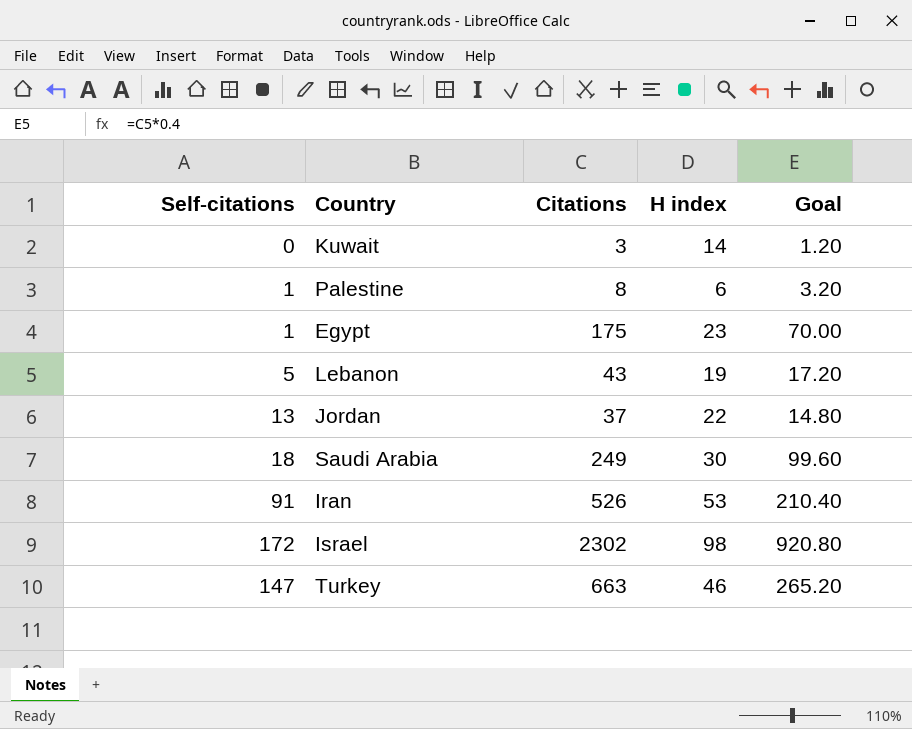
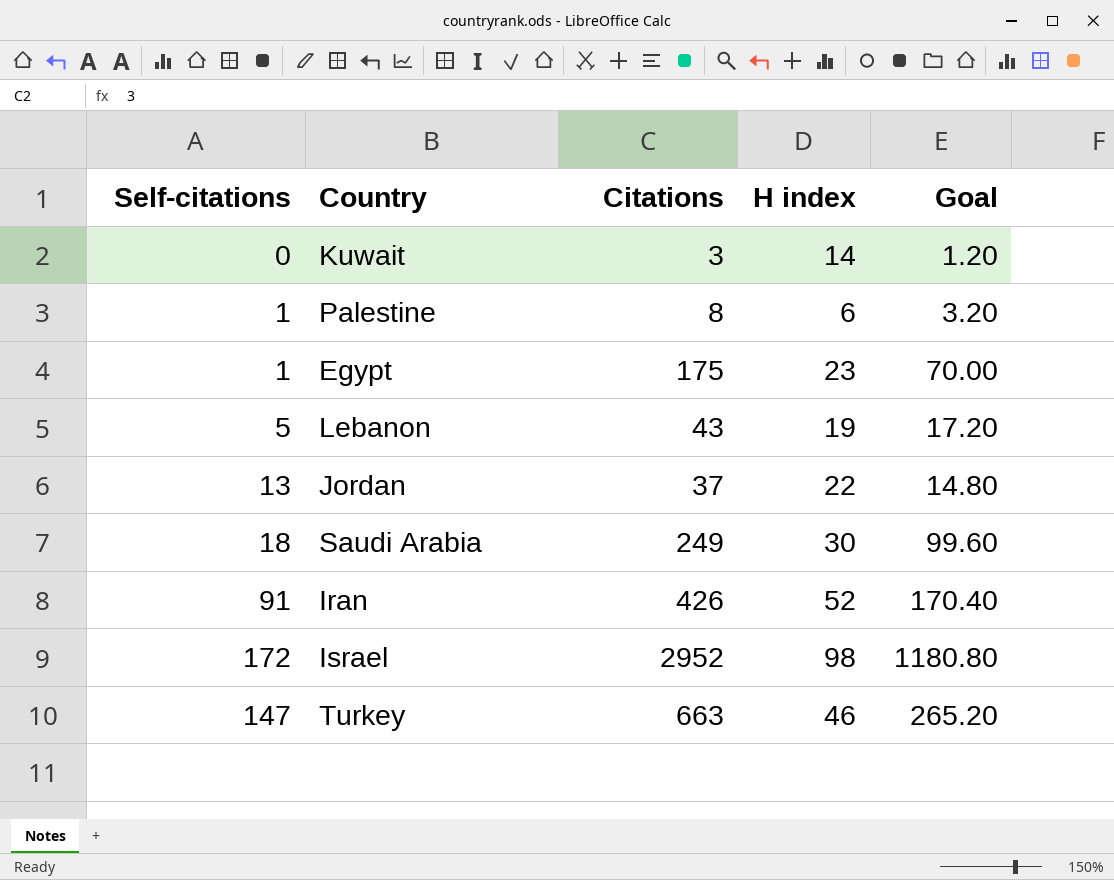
Iran | Citations: 526 -> 426
Iran | H index: 53 -> 52
Iran | Goal: 210.40 -> 170.40
Israel | Citations: 2302 -> 2952
Israel | Goal: 920.80 -> 1180.80

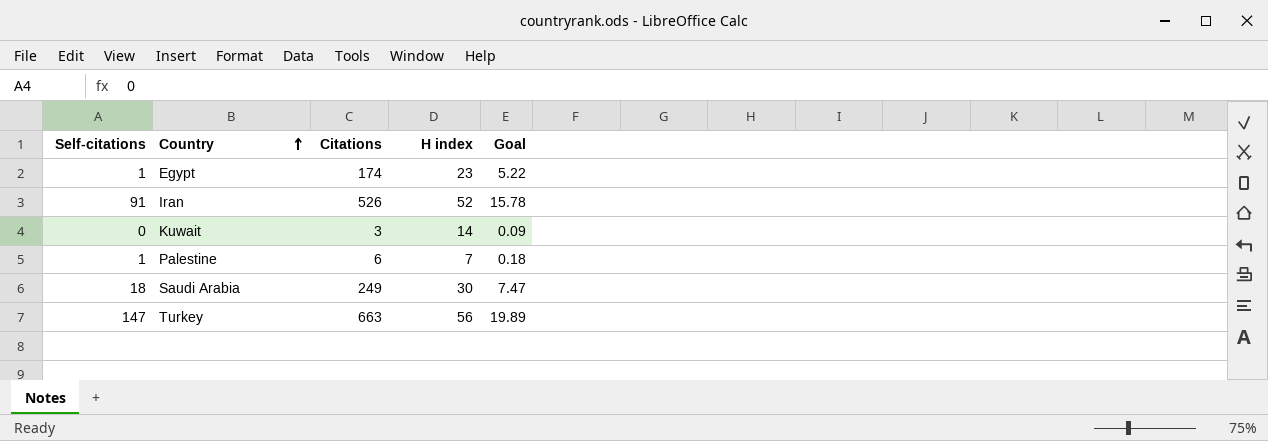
row order: none -> Country ascending
column Goal | formula: [Citations] * 0.4 -> [Citations] * 0.03
row Lebanon: 5 | 43 | 19 | 17.20 -> none
row Jordan: 13 | 37 | 22 | 14.80 -> none
row Israel: 172 | 2952 | 98 | 1180.80 -> none
Egypt | Citations: 175 -> 174
Iran | Citations: 426 -> 526
Palestine | Citations: 8 -> 6
Palestine | H index: 6 -> 7
Turkey | H index: 46 -> 56

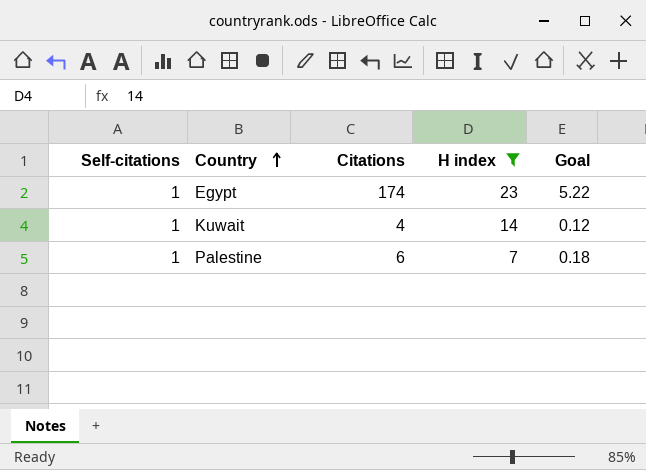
filter: none -> H index <= 23
Kuwait | Self-citations: 0 -> 1
Kuwait | Citations: 3 -> 4
Kuwait | Goal: 0.09 -> 0.12

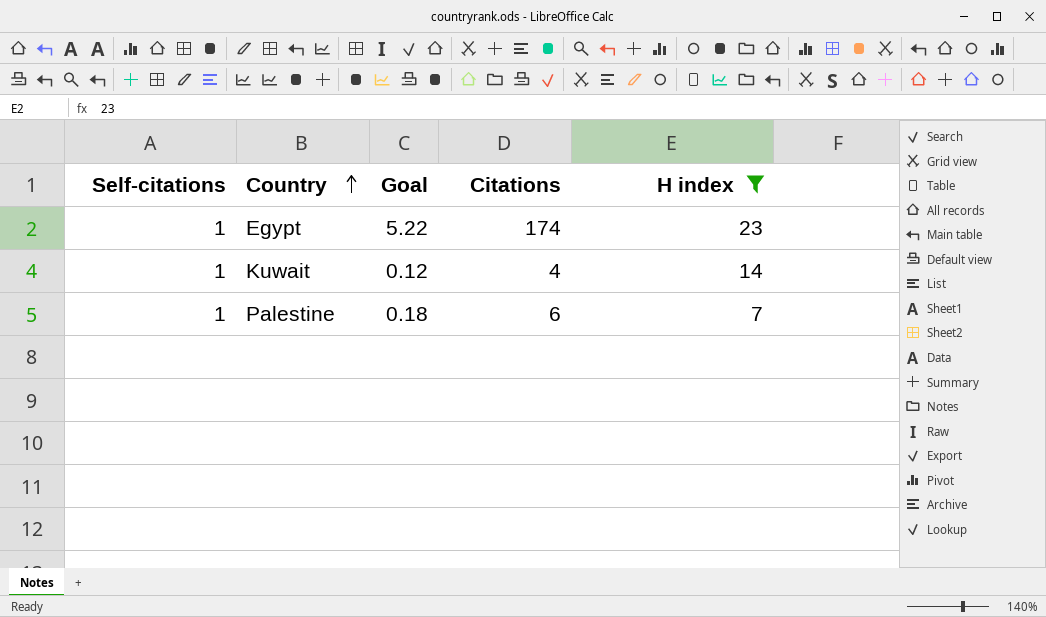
column Goal | position: 5 -> 3

